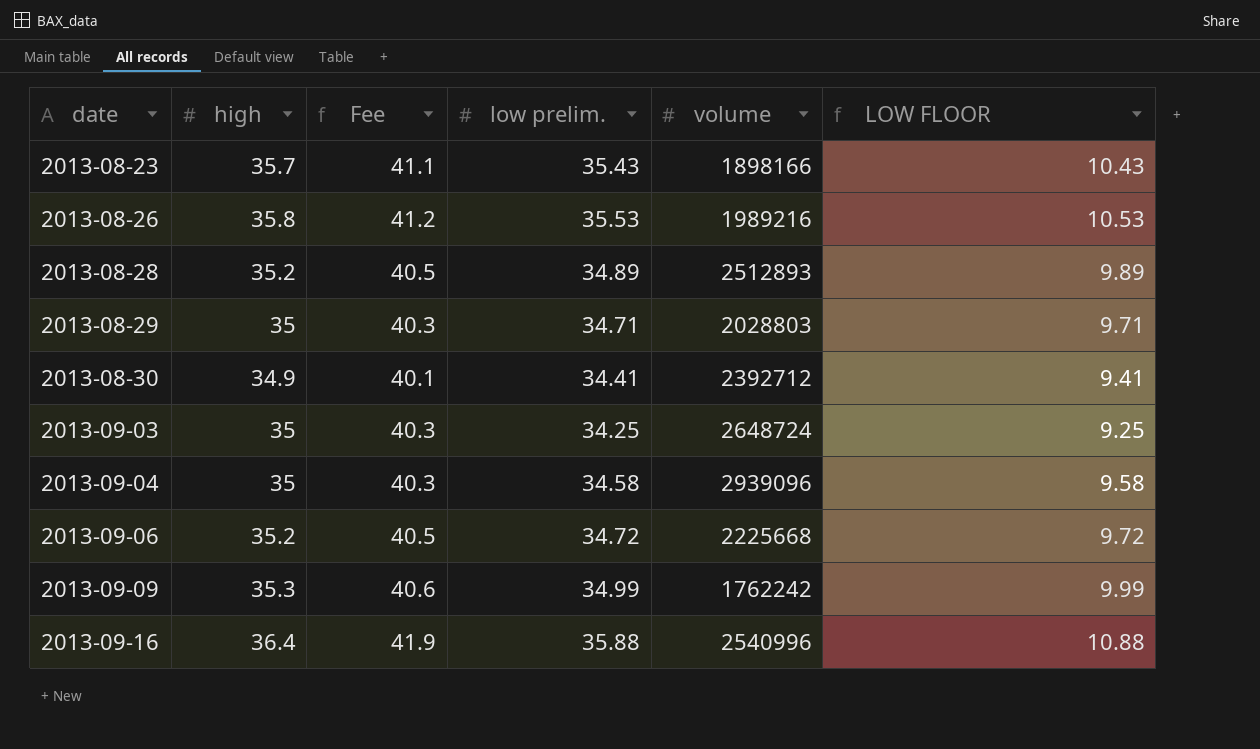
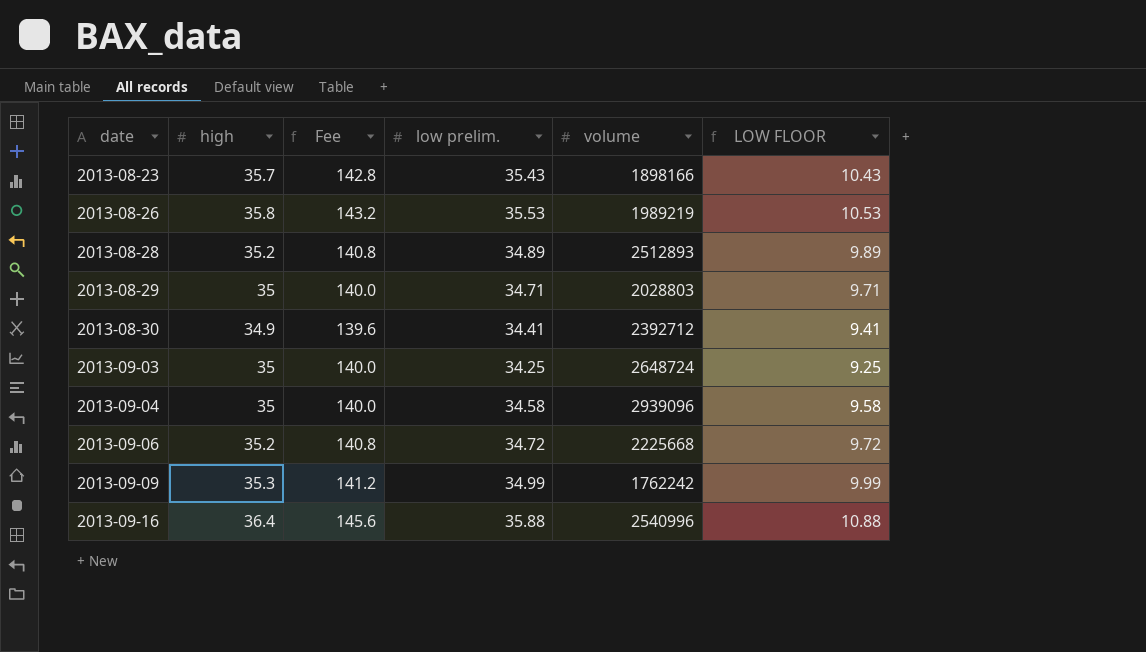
column Fee | formula: [high] * 1.15 -> [high] * 4
2013-08-26 | volume: 1989216 -> 1989219

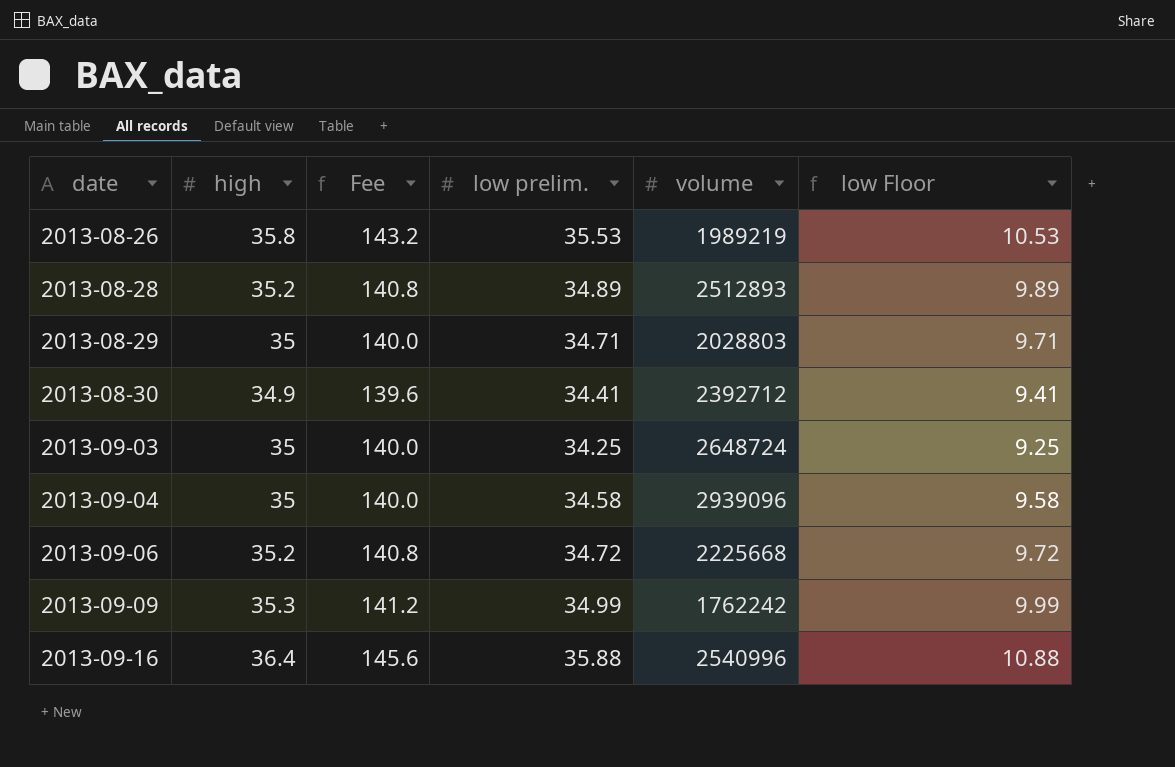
column name: LOW FLOOR -> low Floor
row 2013-08-23: 35.7 | 142.8 | 35.43 | 1898166 | 10.43 -> none

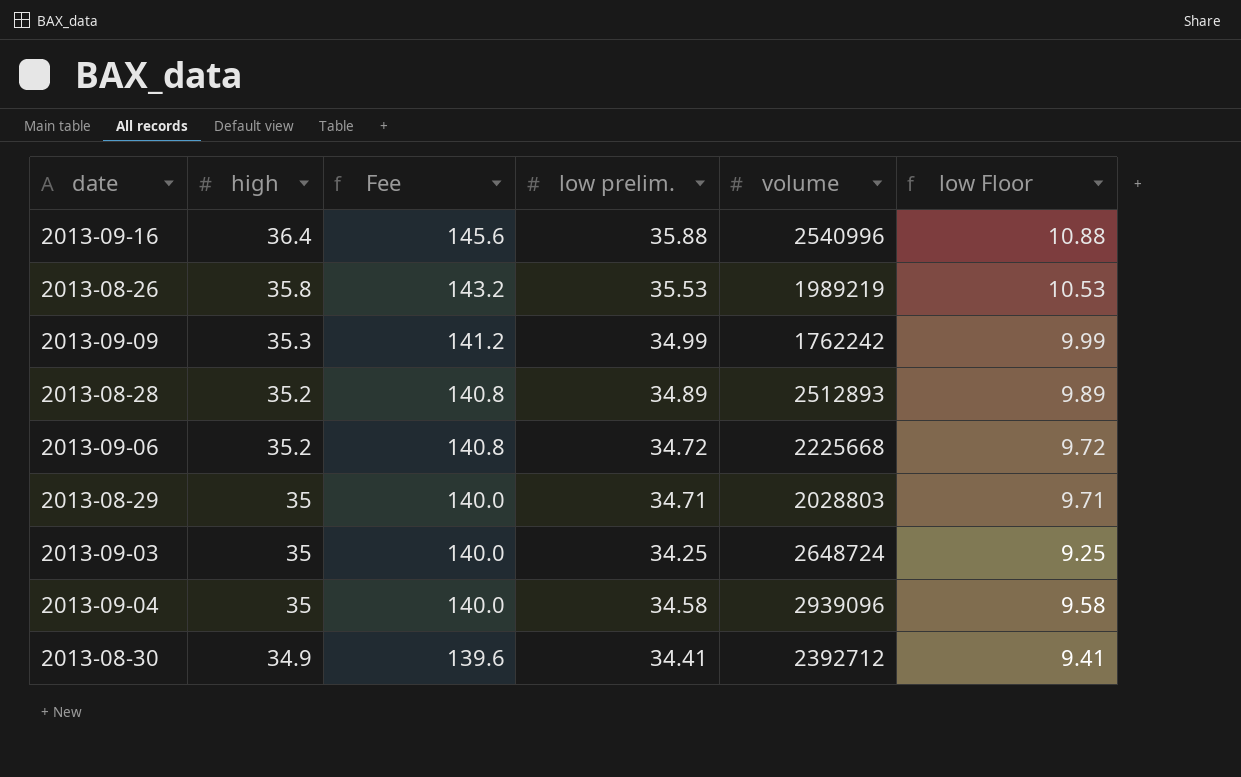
row order: date ascending -> high descending

